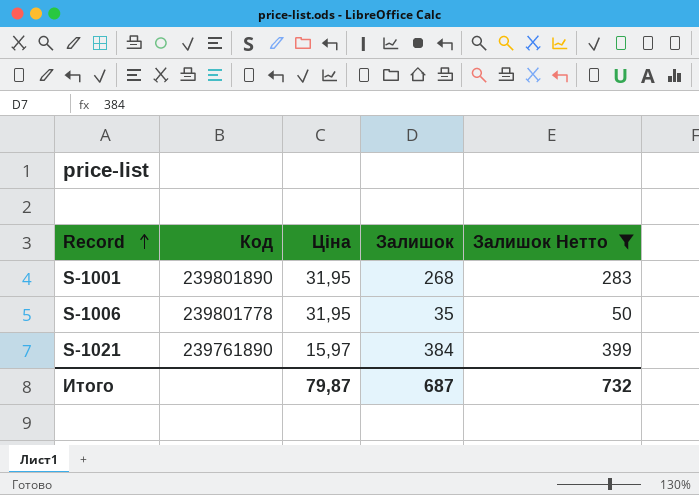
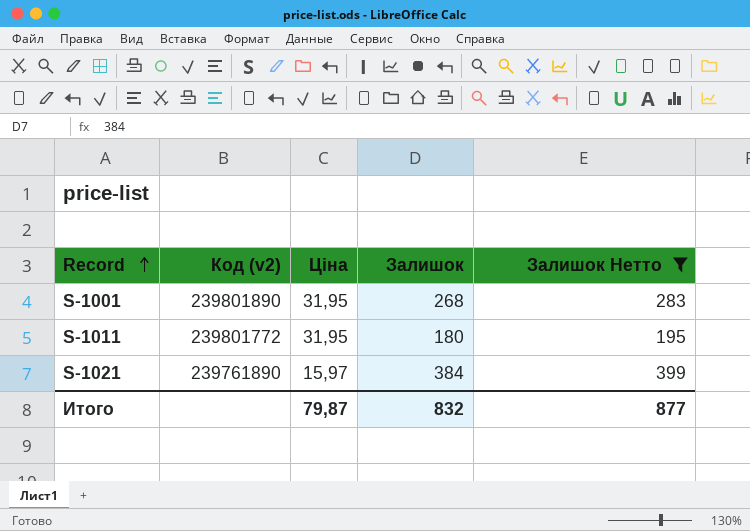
column name: Код -> Код (v2)
row S-1006: 239801778 | 31,95 | 35 | 50 -> none
row S-1011: none -> 239801772 | 31,95 | 180 | 195
Итого | Залишок: 687 -> 832
Итого | Залишок Нетто: 732 -> 877

